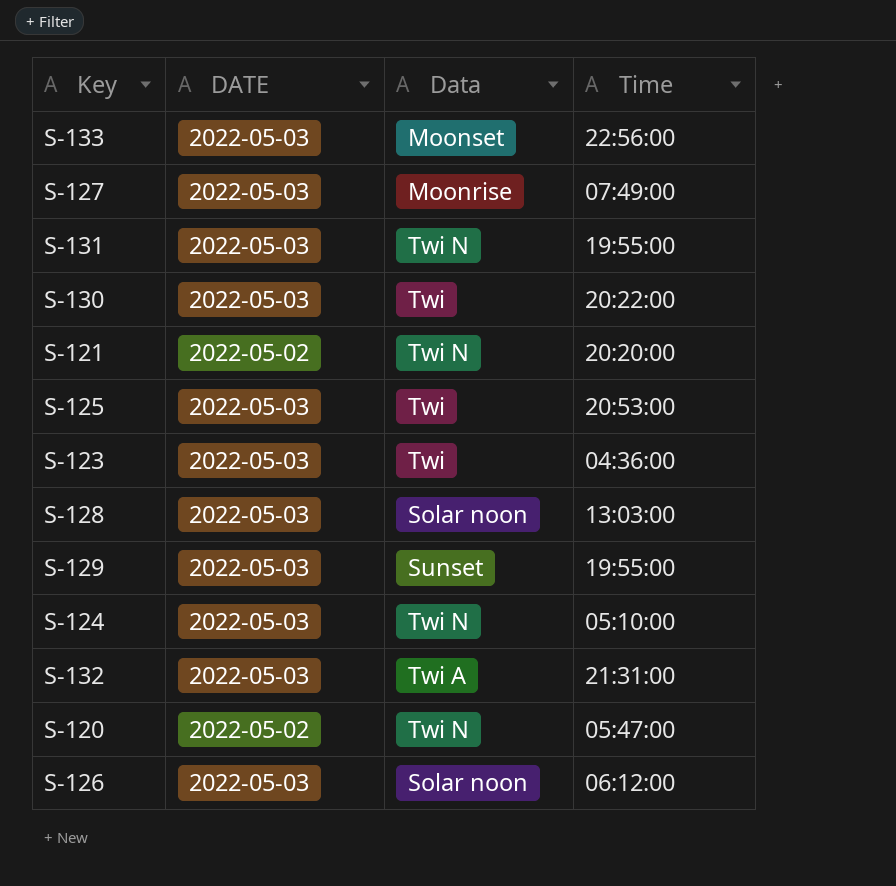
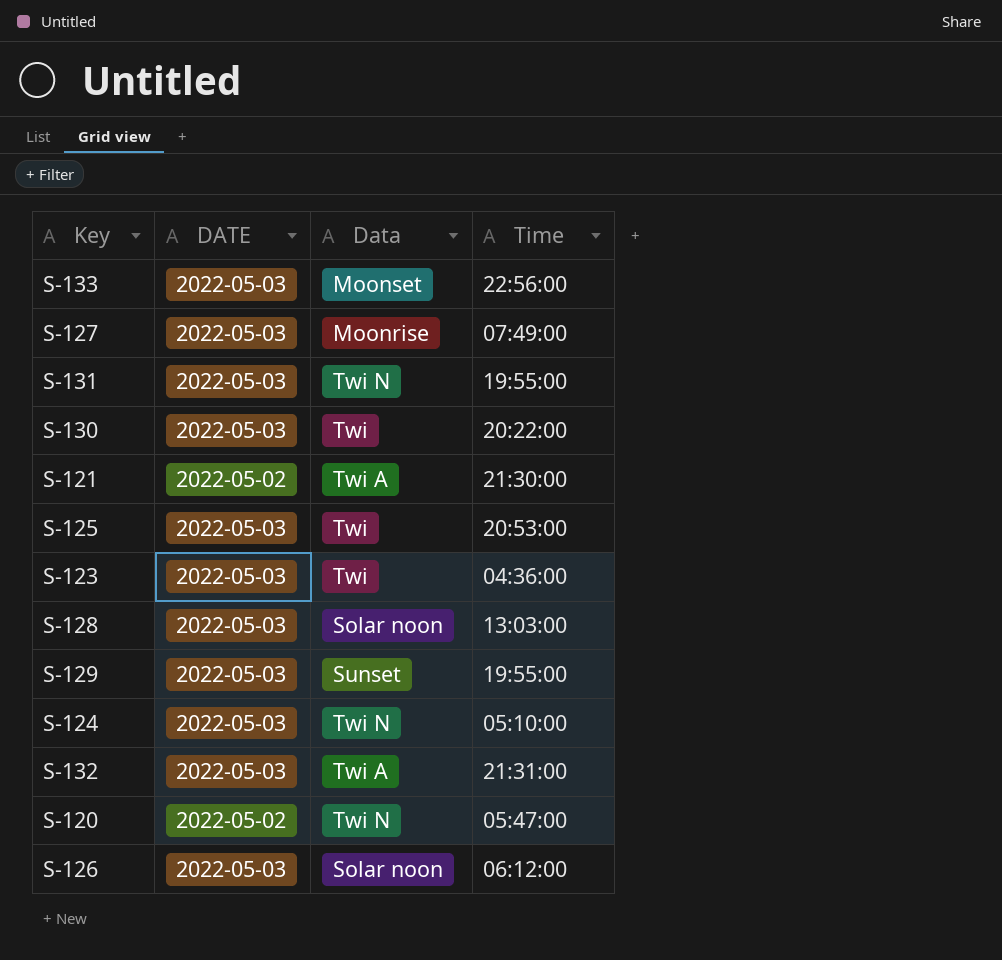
S-121 | Data: Twi N -> Twi A
S-121 | Time: 20:20:00 -> 21:30:00

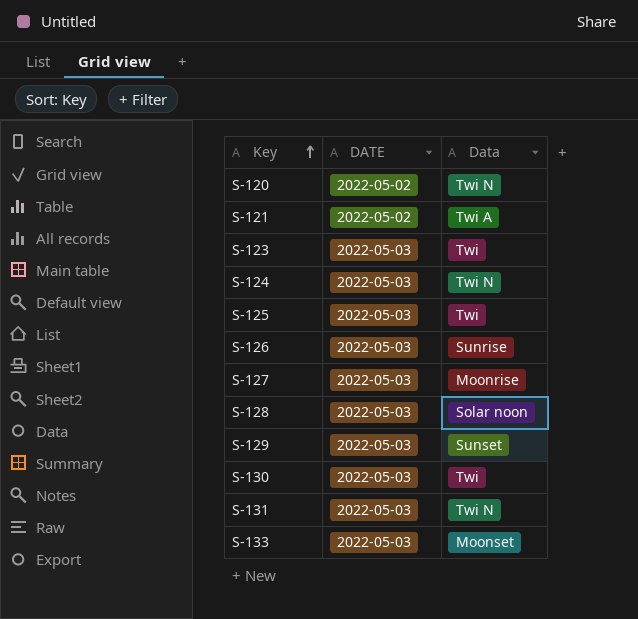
row order: none -> Key ascending
column Time | position: 4 -> none
row S-132: 2022-05-03 | Twi A | 21:31:00 -> none
S-126 | Data: Solar noon -> Sunrise

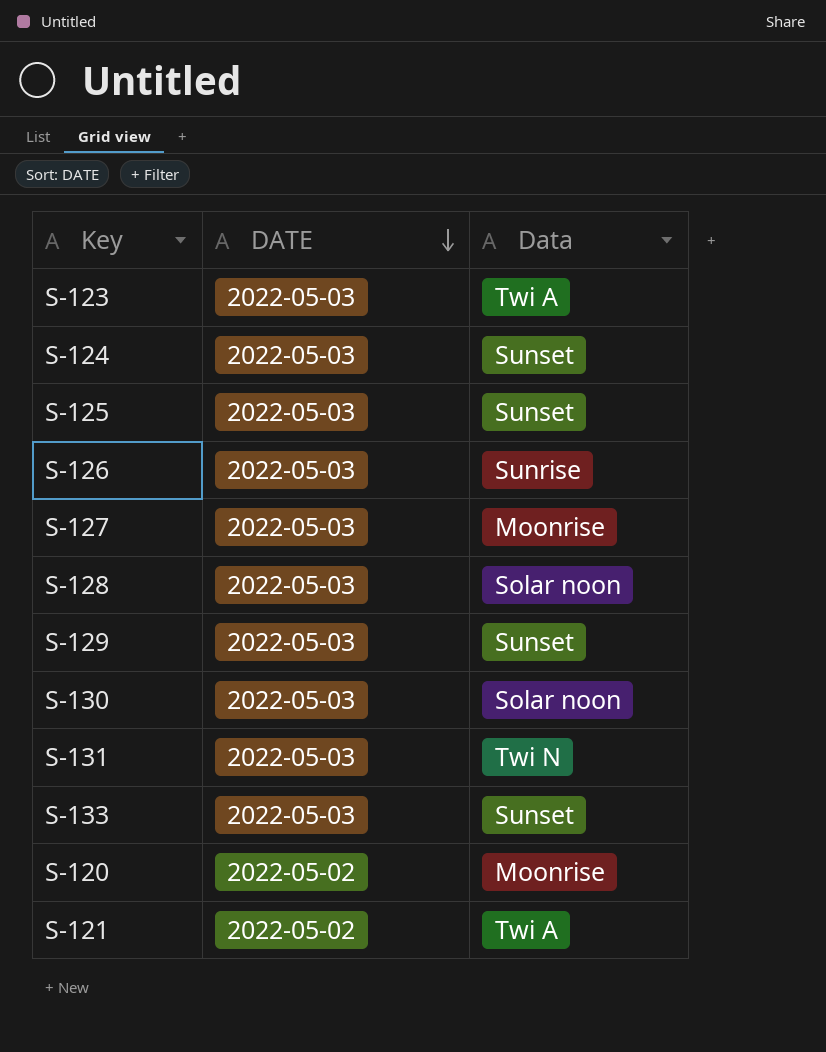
row order: Key ascending -> DATE descending
S-123 | Data: Twi -> Twi A
S-124 | Data: Twi N -> Sunset
S-125 | Data: Twi -> Sunset
S-130 | Data: Twi -> Solar noon
S-133 | Data: Moonset -> Sunset
S-120 | Data: Twi N -> Moonrise

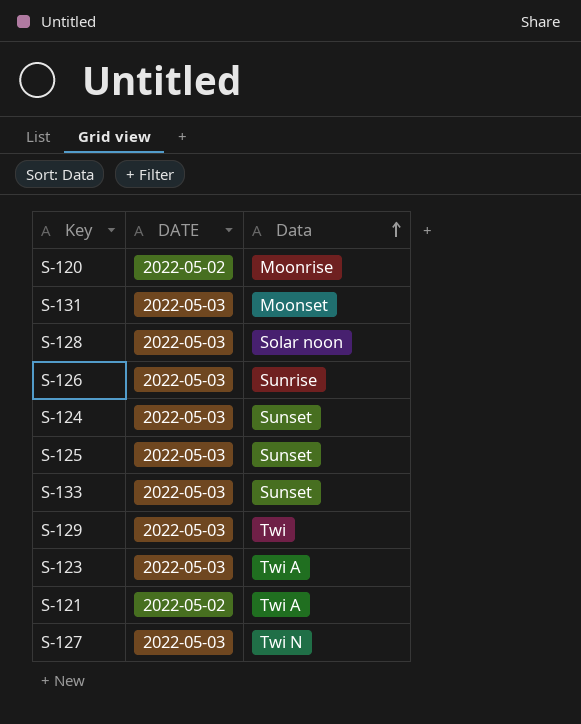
row order: DATE descending -> Data ascending
row S-130: 2022-05-03 | Solar noon -> none
S-131 | Data: Twi N -> Moonset
S-129 | Data: Sunset -> Twi
S-127 | Data: Moonrise -> Twi N

